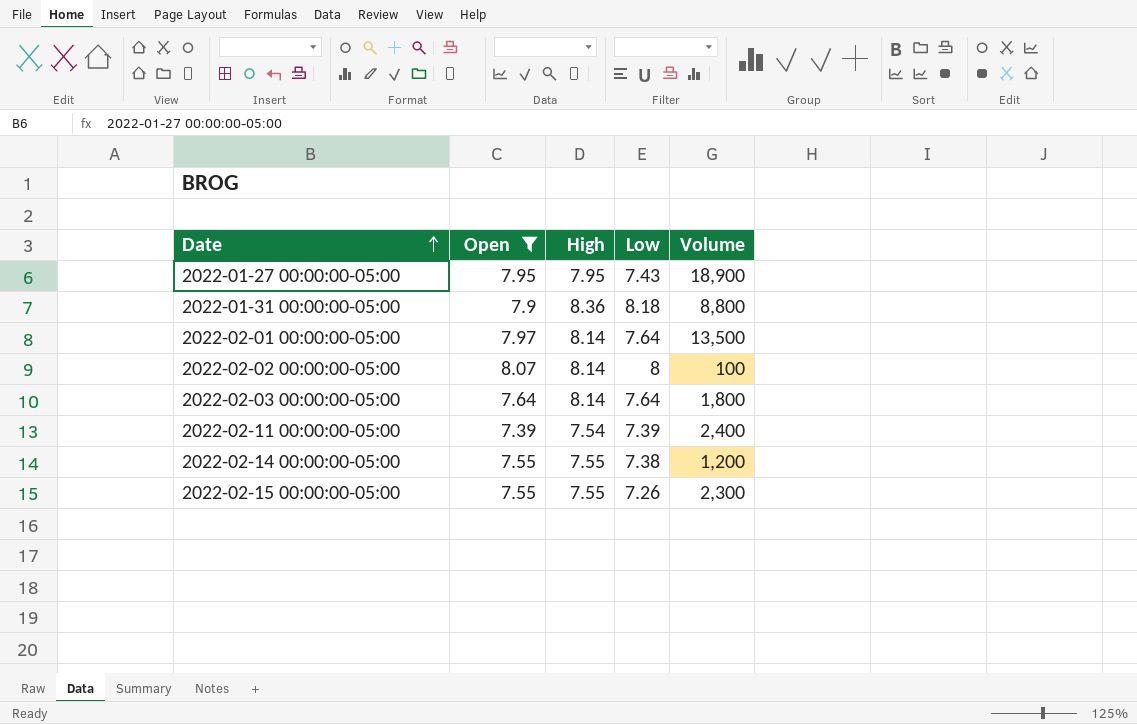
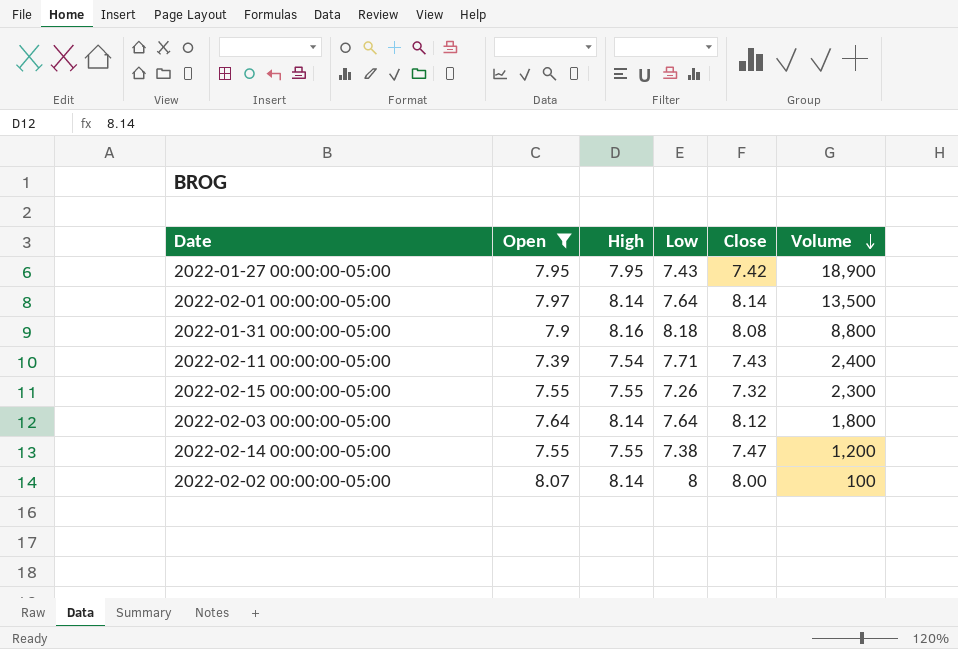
row order: Date ascending -> Volume descending
column Close | position: none -> 5
2022-01-31 00:00:00-05:00 | High: 8.36 -> 8.16
2022-02-11 00:00:00-05:00 | Low: 7.39 -> 7.71

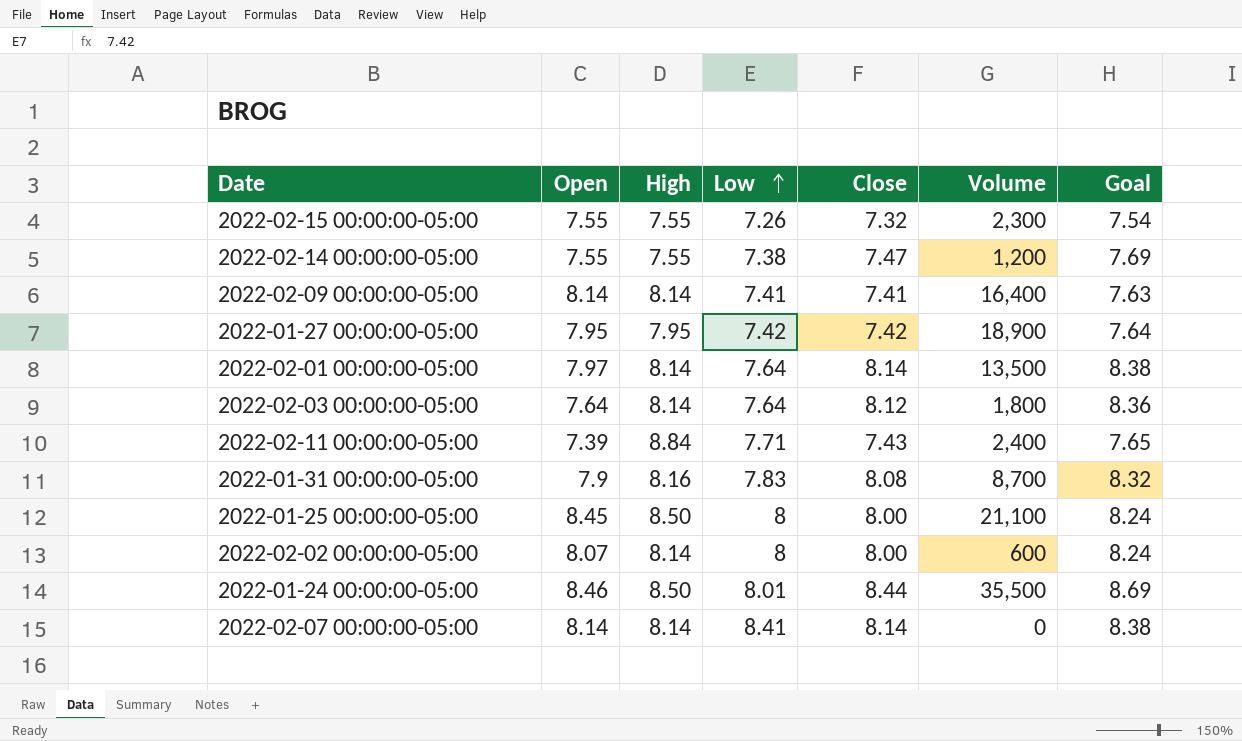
filter: Open <= 8.07 -> none
row order: Volume descending -> Low ascending
column Goal | formula: none -> [Close] * 1.03
2022-01-27 00:00:00-05:00 | Low: 7.43 -> 7.42
2022-02-11 00:00:00-05:00 | High: 7.54 -> 8.84
2022-01-31 00:00:00-05:00 | Low: 8.18 -> 7.83
2022-01-31 00:00:00-05:00 | Volume: 8,800 -> 8,700
2022-02-02 00:00:00-05:00 | Volume: 100 -> 600

